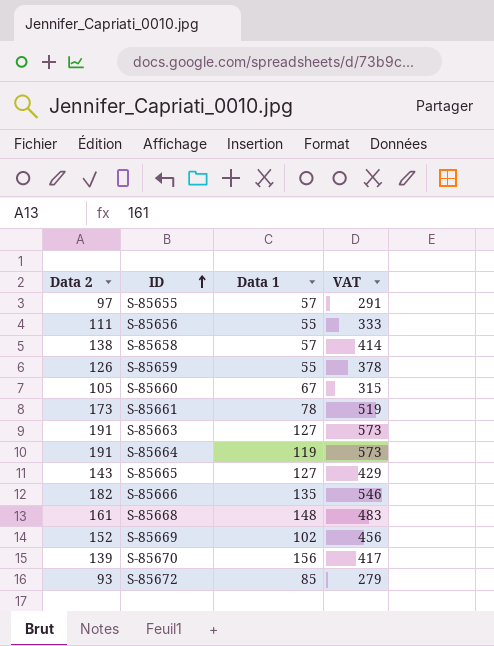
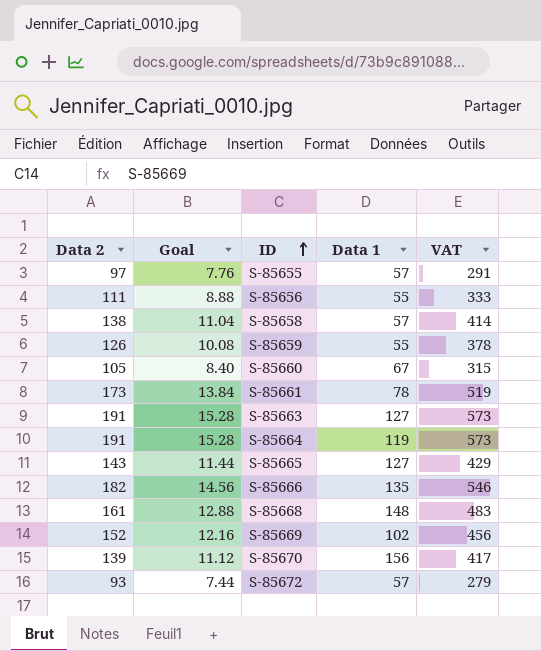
column Goal | formula: none -> [Data 2] * 0.08
S-85672 | Data 1: 85 -> 57

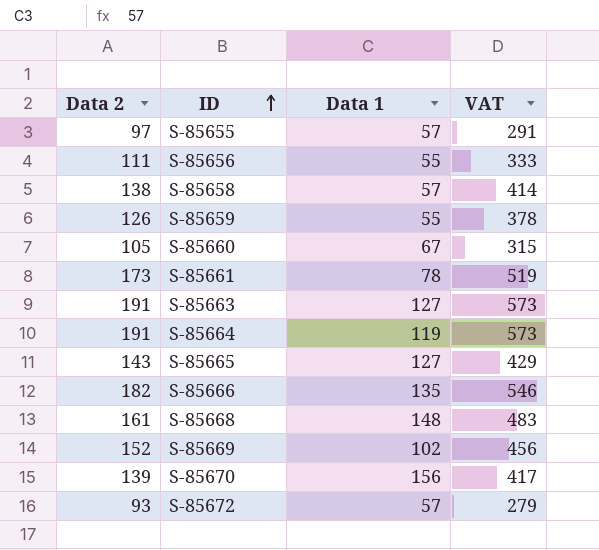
column Goal | formula: [Data 2] * 0.08 -> none

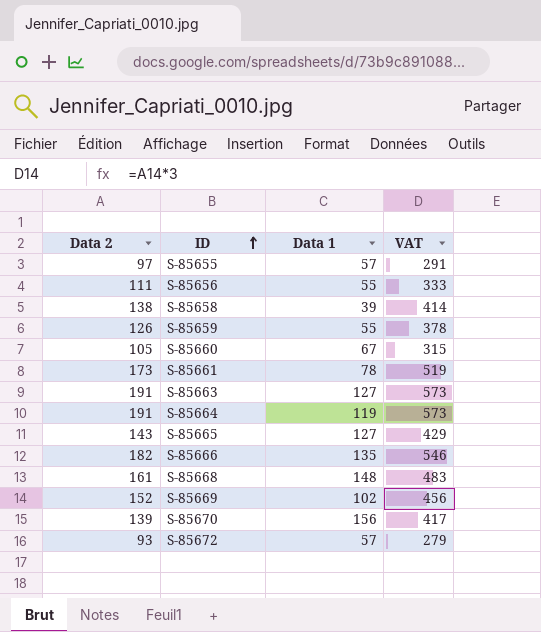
S-85658 | Data 1: 57 -> 39

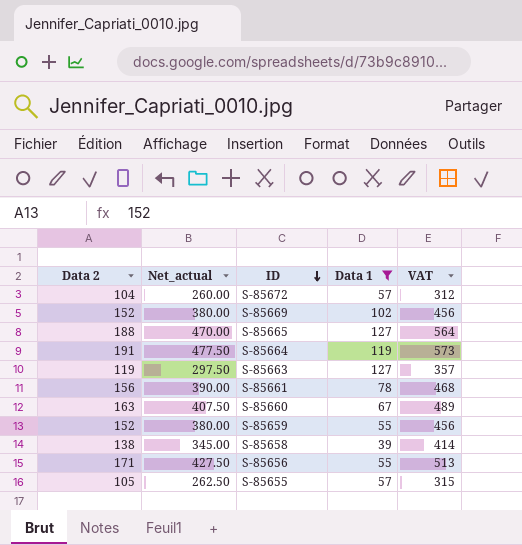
filter: none -> Data 1 <= 127
row order: ID ascending -> ID descending
column Net_actual | formula: none -> [Data 2] * 2.5
S-85672 | Data 2: 93 -> 104
S-85672 | VAT: 279 -> 312
S-85665 | Data 2: 143 -> 188
S-85665 | VAT: 429 -> 564
S-85663 | Data 2: 191 -> 119
S-85663 | VAT: 573 -> 357
S-85661 | Data 2: 173 -> 156
S-85661 | VAT: 519 -> 468
S-85660 | Data 2: 105 -> 163
S-85660 | VAT: 315 -> 489
S-85659 | Data 2: 126 -> 152
S-85659 | VAT: 378 -> 456
S-85656 | Data 2: 111 -> 171
S-85656 | VAT: 333 -> 513
S-85655 | Data 2: 97 -> 105
S-85655 | VAT: 291 -> 315

